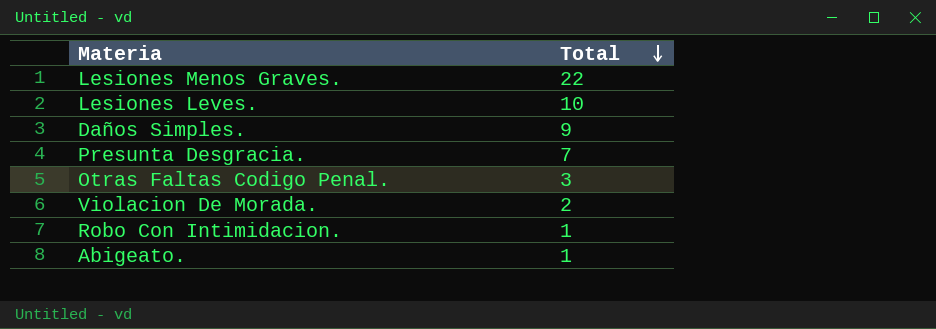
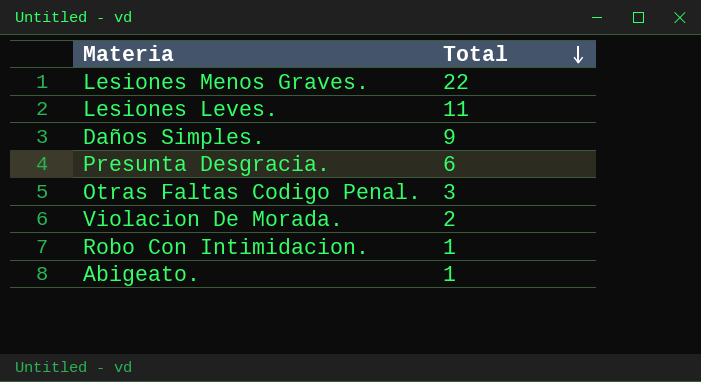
Lesiones Leves. | Total: 10 -> 11
Presunta Desgracia. | Total: 7 -> 6

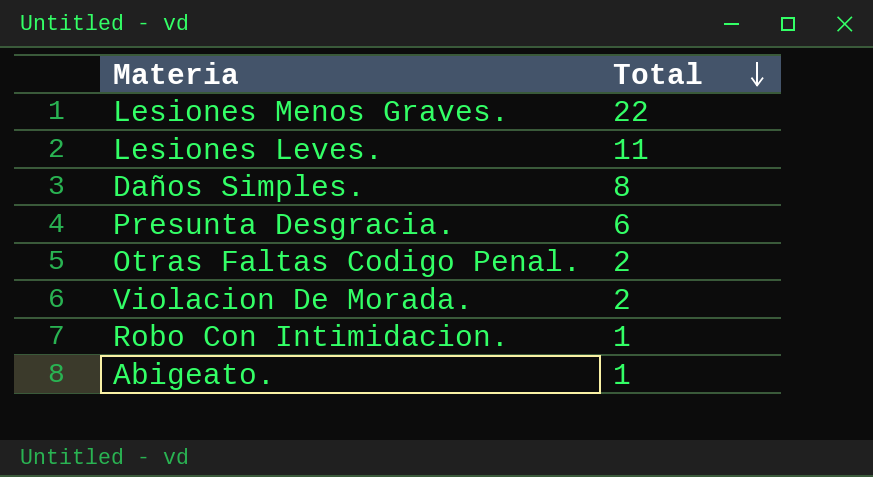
Daños Simples. | Total: 9 -> 8
Otras Faltas Codigo Penal. | Total: 3 -> 2

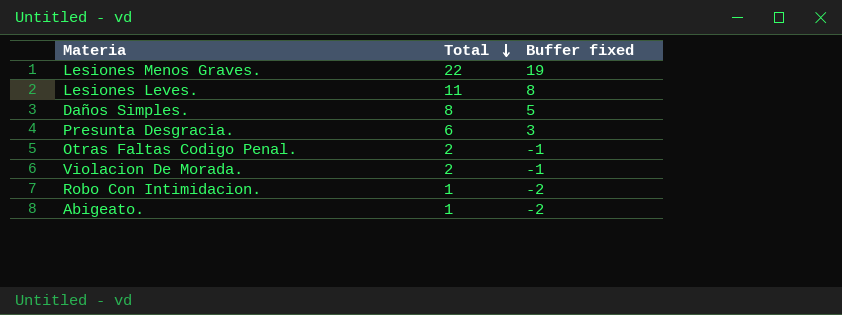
column Buffer fixed | formula: none -> [Total] - 3

